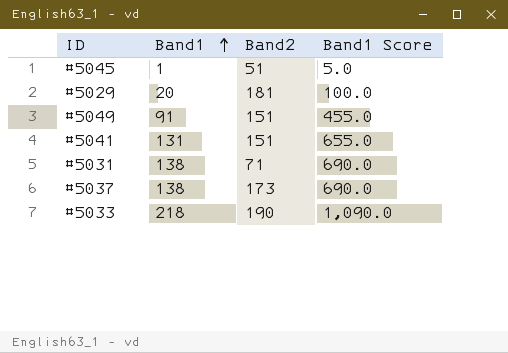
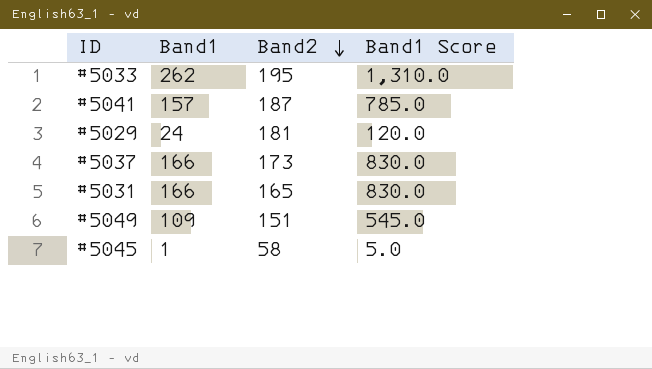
row order: Band1 ascending -> Band2 descending
#5033 | Band1: 218 -> 262
#5033 | Band2: 190 -> 195
#5033 | Band1 Score: 1,090.0 -> 1,310.0
#5041 | Band1: 131 -> 157
#5041 | Band2: 151 -> 187
#5041 | Band1 Score: 655.0 -> 785.0
#5029 | Band1: 20 -> 24
#5029 | Band1 Score: 100.0 -> 120.0
#5037 | Band1: 138 -> 166
#5037 | Band1 Score: 690.0 -> 830.0
#5031 | Band1: 138 -> 166
#5031 | Band2: 71 -> 165
#5031 | Band1 Score: 690.0 -> 830.0
#5049 | Band1: 91 -> 109
#5049 | Band1 Score: 455.0 -> 545.0
#5045 | Band2: 51 -> 58

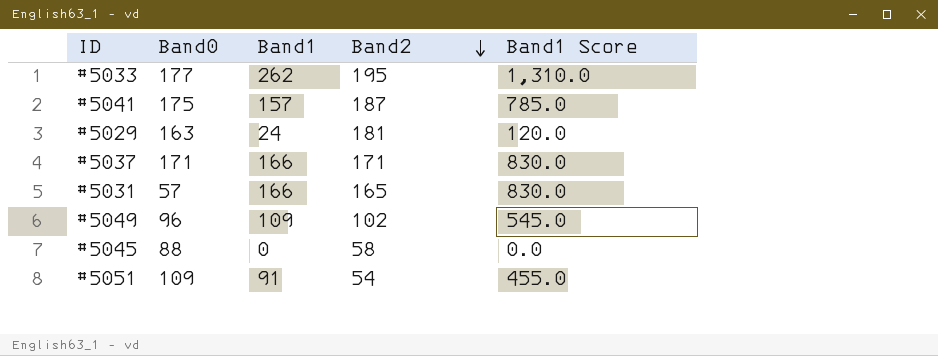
column Band0 | position: none -> 2
#5037 | Band2: 173 -> 171
#5049 | Band2: 151 -> 102
#5045 | Band1: 1 -> 0
#5045 | Band1 Score: 5.0 -> 0.0
row #5051: none -> 109 | 91 | 54 | 455.0

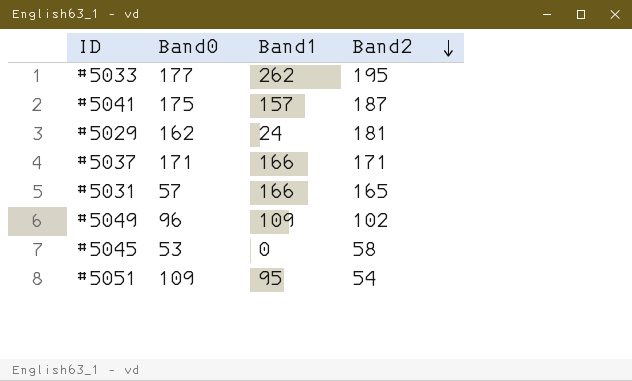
column Band1 Score | formula: [Band1] * 5 -> none
#5029 | Band0: 163 -> 162
#5045 | Band0: 88 -> 53
#5051 | Band1: 91 -> 95

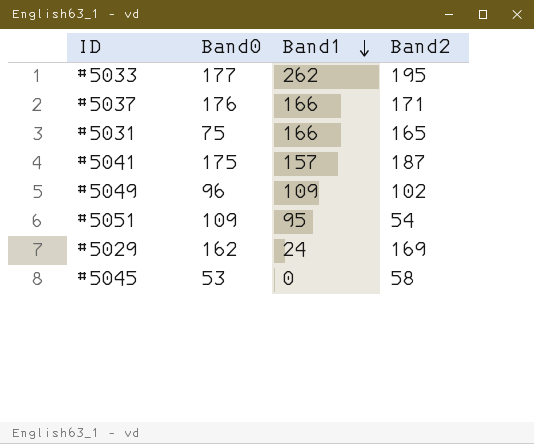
row order: Band2 descending -> Band1 descending
#5037 | Band0: 171 -> 176
#5031 | Band0: 57 -> 75
#5029 | Band2: 181 -> 169

